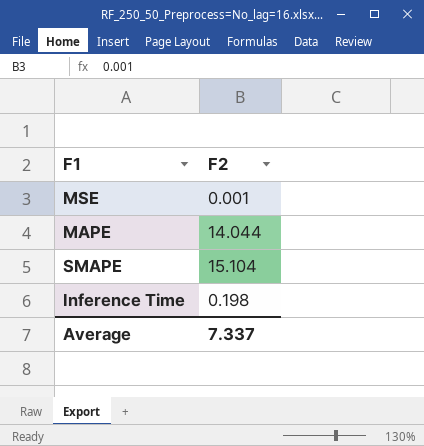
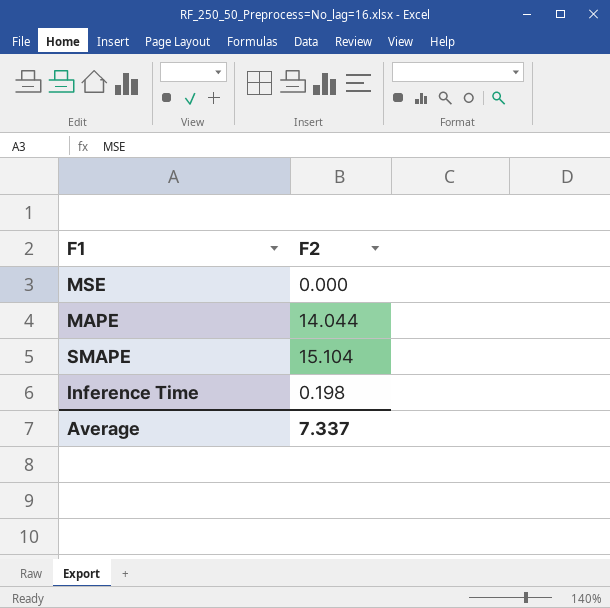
MSE | F2: 0.001 -> 0.000

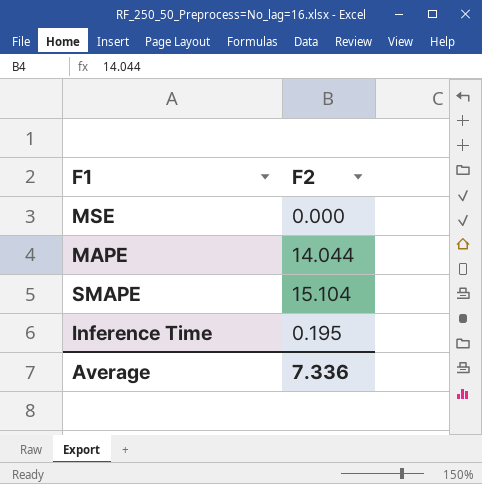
Inference Time | F2: 0.198 -> 0.195
Average | F2: 7.337 -> 7.336

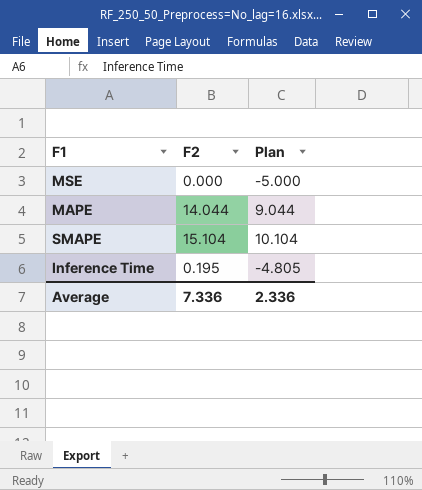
column Plan | formula: none -> [F2] - 5

